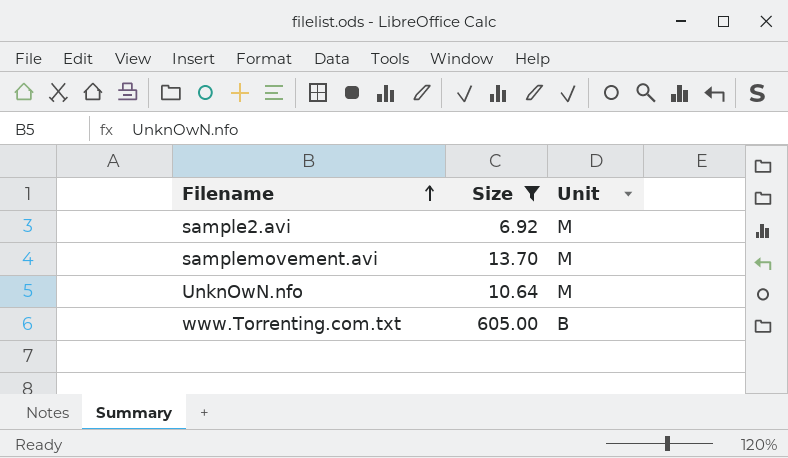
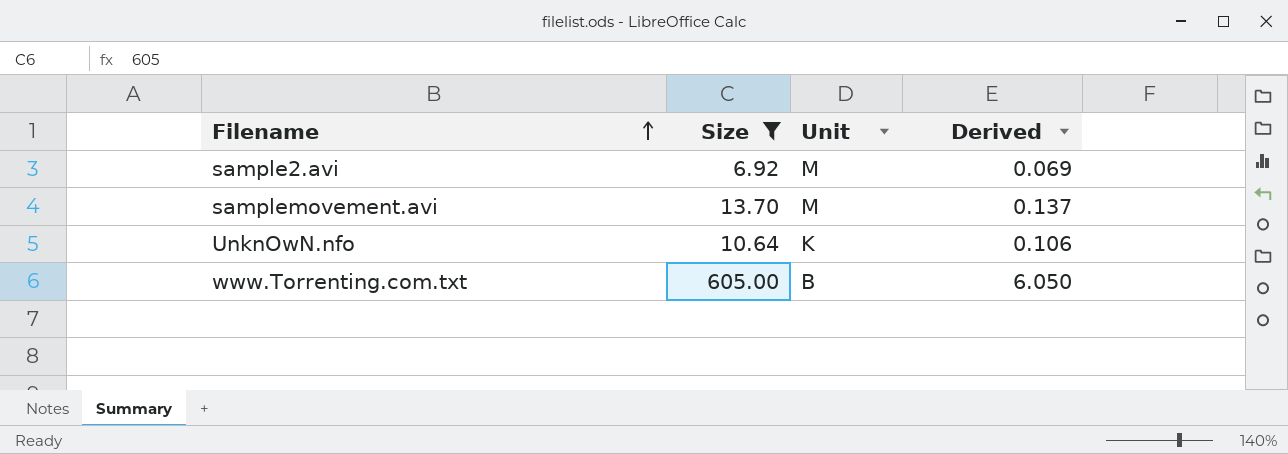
column Derived | formula: none -> [Size] * 0.01
UnknOwN.nfo | Unit: M -> K

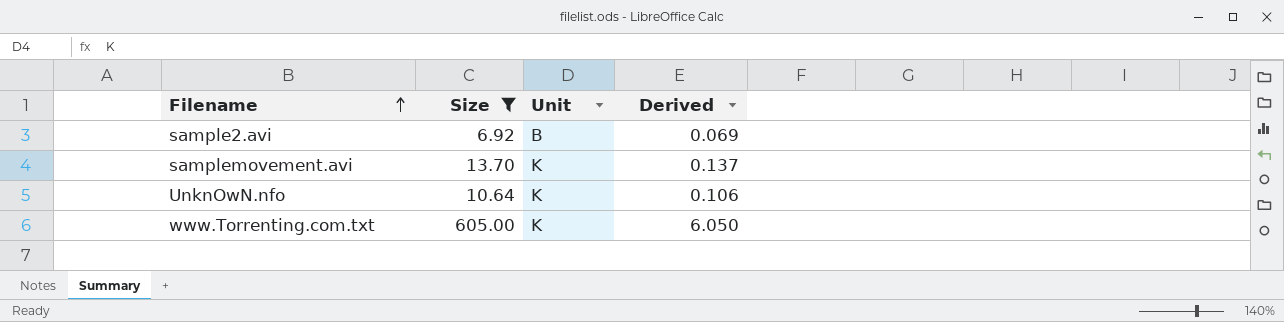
sample2.avi | Unit: M -> B
samplemovement.avi | Unit: M -> K
www.Torrenting.com.txt | Unit: B -> K

